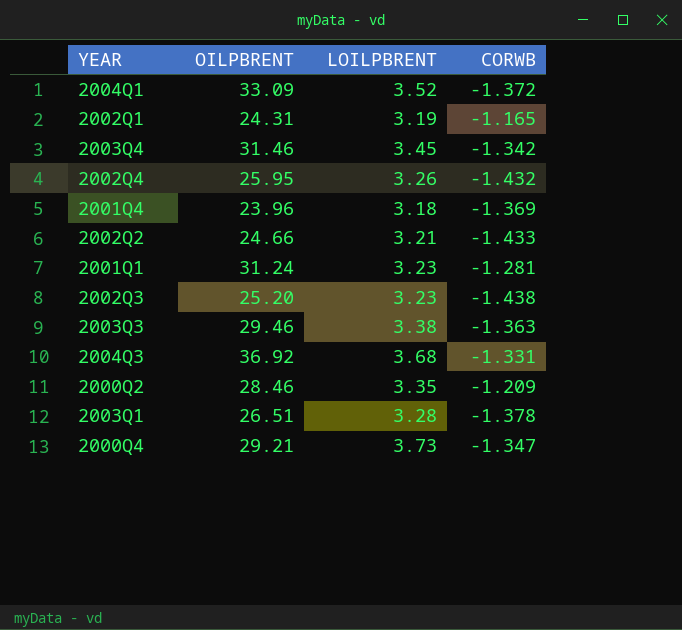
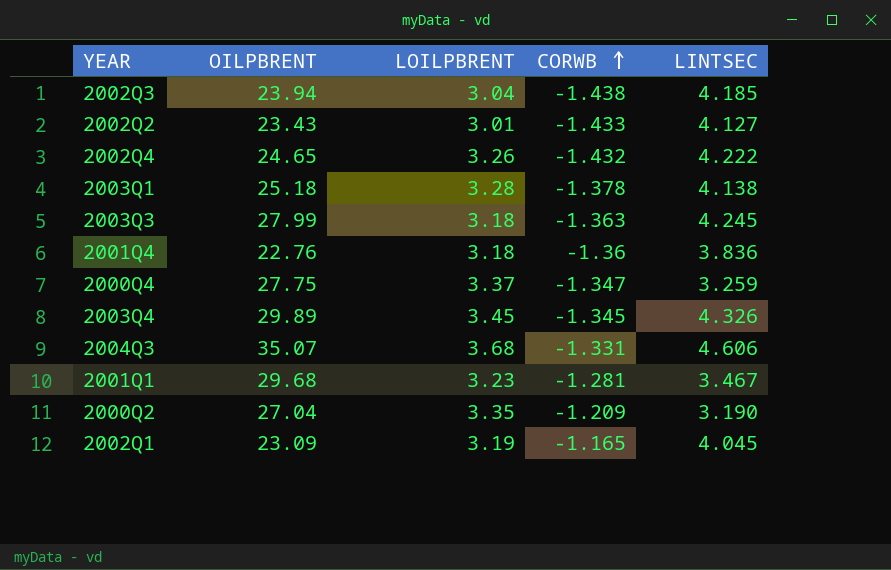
row order: none -> CORWB ascending
column LINTSEC | position: none -> 5
row 2004Q1: 33.09 | 3.52 | -1.372 -> none
2002Q3 | OILPBRENT: 25.20 -> 23.94
2002Q3 | LOILPBRENT: 3.23 -> 3.04
2002Q2 | OILPBRENT: 24.66 -> 23.43
2002Q2 | LOILPBRENT: 3.21 -> 3.01
2002Q4 | OILPBRENT: 25.95 -> 24.65
2003Q1 | OILPBRENT: 26.51 -> 25.18
2003Q3 | OILPBRENT: 29.46 -> 27.99
2003Q3 | LOILPBRENT: 3.38 -> 3.18
2001Q4 | OILPBRENT: 23.96 -> 22.76
2001Q4 | CORWB: -1.369 -> -1.36
2000Q4 | OILPBRENT: 29.21 -> 27.75
2000Q4 | LOILPBRENT: 3.73 -> 3.37
2003Q4 | OILPBRENT: 31.46 -> 29.89
2003Q4 | CORWB: -1.342 -> -1.345
2004Q3 | OILPBRENT: 36.92 -> 35.07
2001Q1 | OILPBRENT: 31.24 -> 29.68
2000Q2 | OILPBRENT: 28.46 -> 27.04
2002Q1 | OILPBRENT: 24.31 -> 23.09

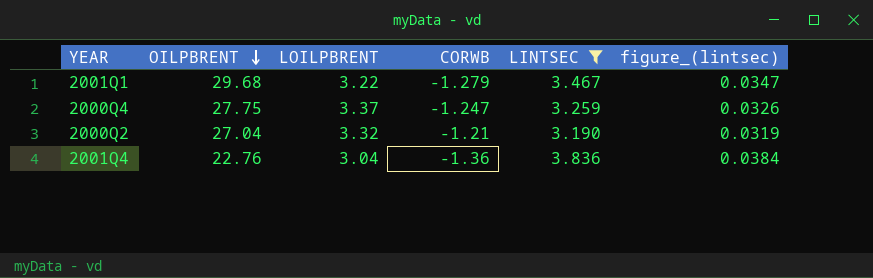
filter: none -> LINTSEC <= 3.836
row order: CORWB ascending -> OILPBRENT descending
column figure_(lintsec) | formula: none -> [LINTSEC] * 0.01
2001Q1 | LOILPBRENT: 3.23 -> 3.22
2001Q1 | CORWB: -1.281 -> -1.279
2000Q4 | CORWB: -1.347 -> -1.247
2000Q2 | LOILPBRENT: 3.35 -> 3.32
2000Q2 | CORWB: -1.209 -> -1.21
2001Q4 | LOILPBRENT: 3.18 -> 3.04

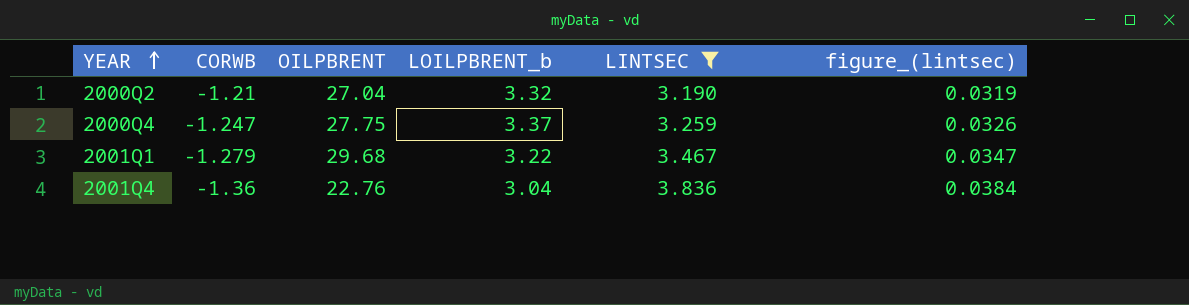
row order: OILPBRENT descending -> YEAR ascending
column CORWB | position: 4 -> 2
column name: LOILPBRENT -> LOILPBRENT_b

